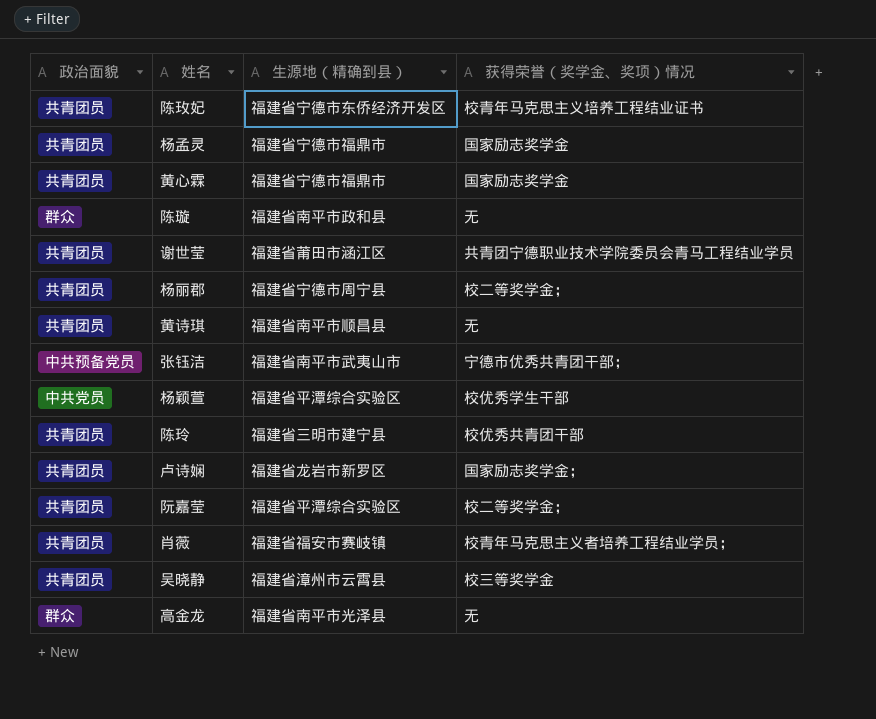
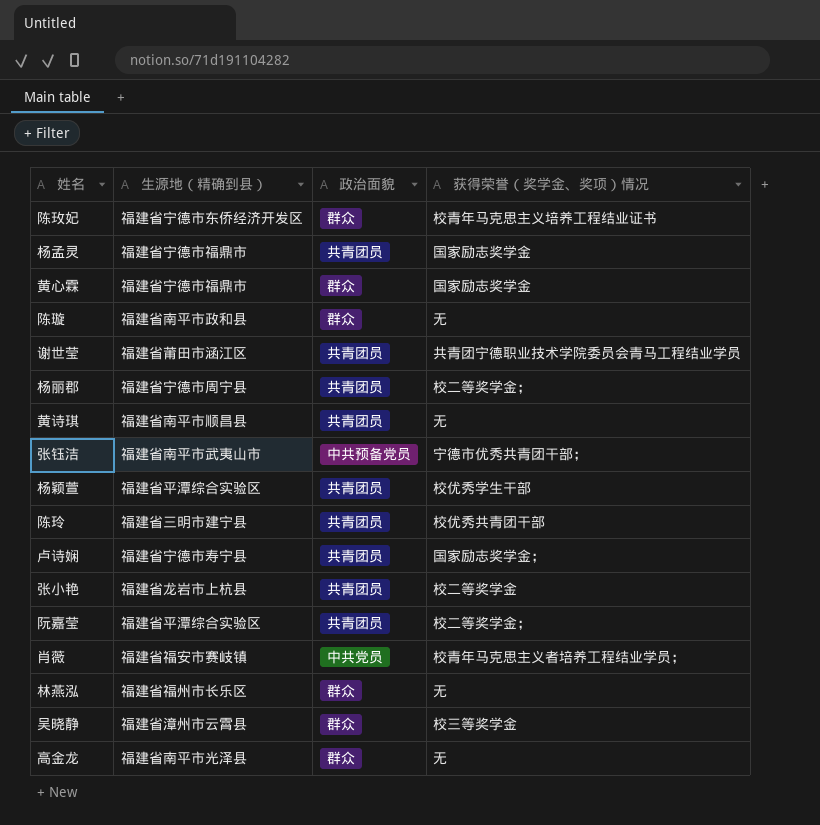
column 政治面貌 | position: 1 -> 3
陈玫妃 | 政治面貌: 共青团员 -> 群众
黄心霖 | 政治面貌: 共青团员 -> 群众
杨颖萱 | 政治面貌: 中共党员 -> 共青团员
卢诗娴 | 生源地（精确到县）: 福建省龙岩市新罗区 -> 福建省宁德市寿宁县
row 张小艳: none -> 福建省龙岩市上杭县 | 共青团员 | 校二等奖学金
肖薇 | 政治面貌: 共青团员 -> 中共党员
row 林燕泓: none -> 福建省福州市长乐区 | 群众 | 无
吴晓静 | 政治面貌: 共青团员 -> 群众

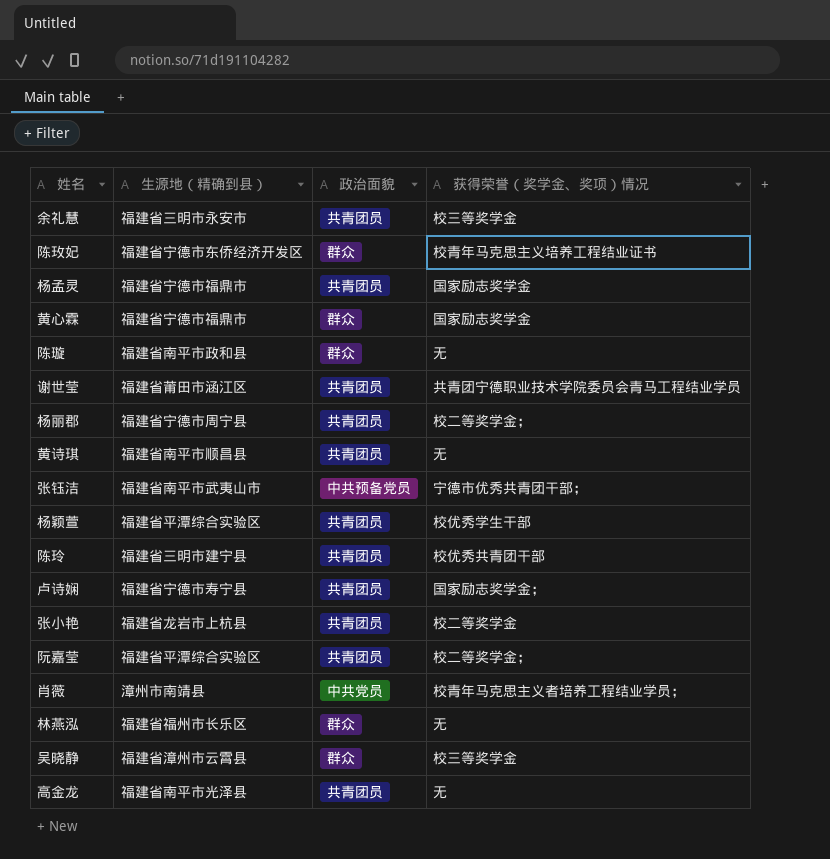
row 余礼慧: none -> 福建省三明市永安市 | 共青团员 | 校三等奖学金
肖薇 | 生源地（精确到县）: 福建省福安市赛岐镇 -> 漳州市南靖县
高金龙 | 政治面貌: 群众 -> 共青团员

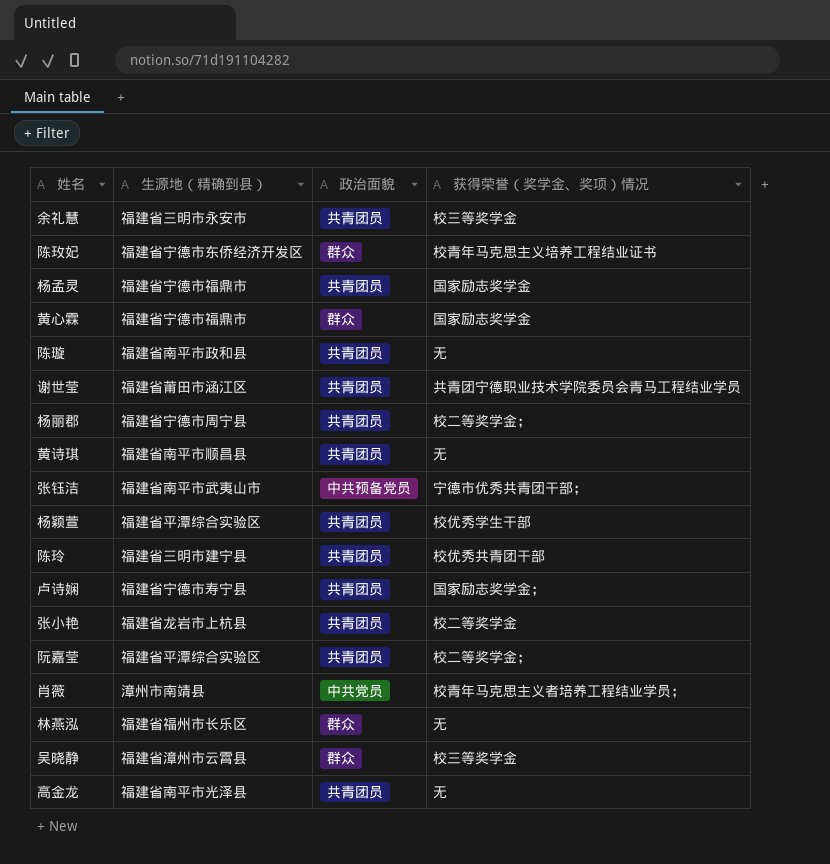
陈璇 | 政治面貌: 群众 -> 共青团员

